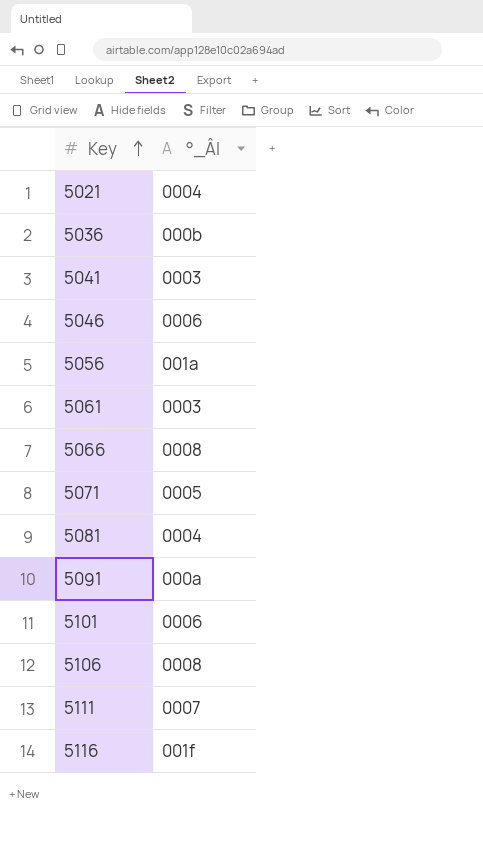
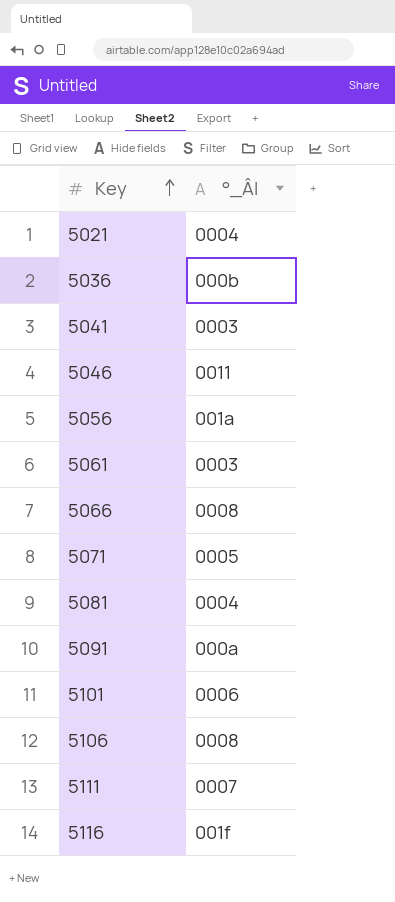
5046 | °_ÂI: 0006 -> 0011

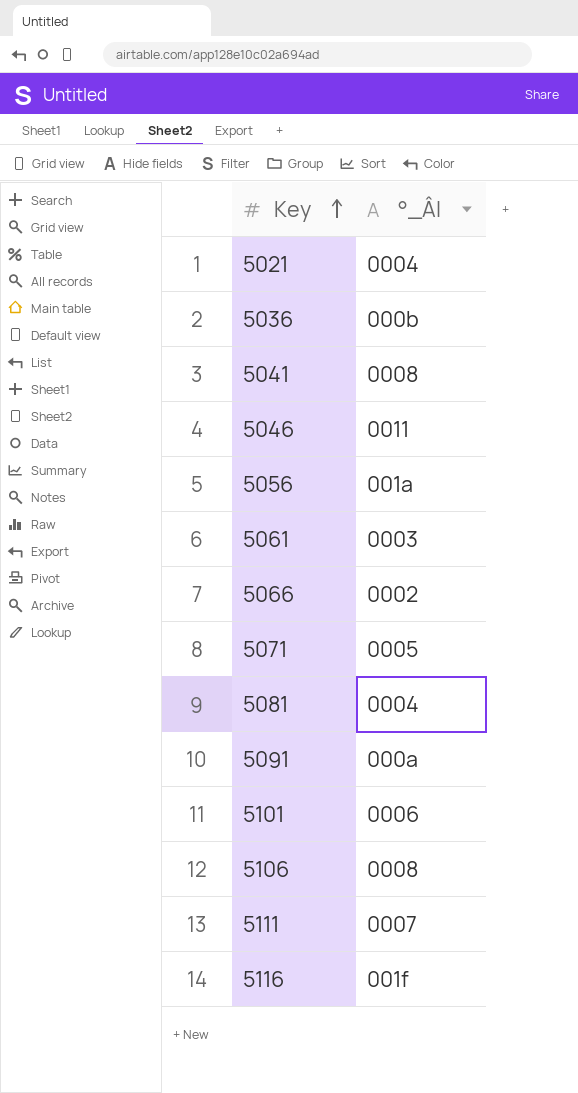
5041 | °_ÂI: 0003 -> 0008
5066 | °_ÂI: 0008 -> 0002

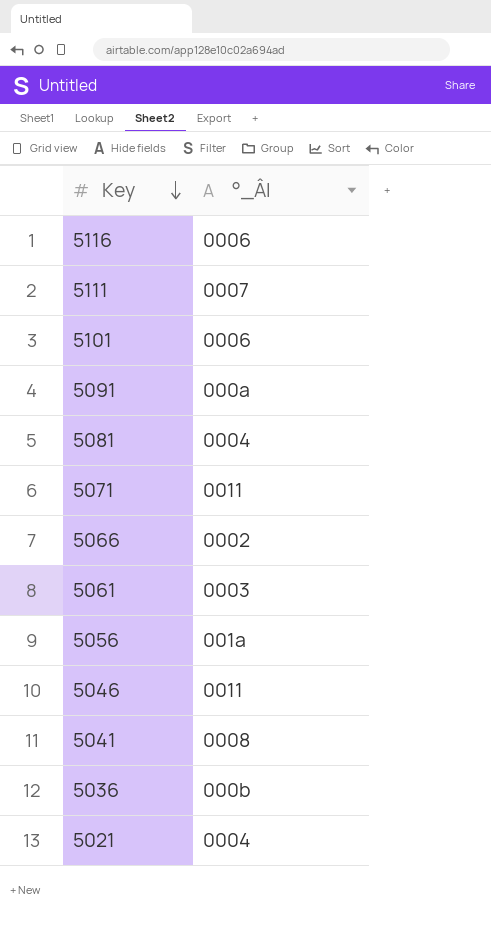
row order: Key ascending -> Key descending
row 5106: 0008 -> none
5116 | °_ÂI: 001f -> 0006
5071 | °_ÂI: 0005 -> 0011

